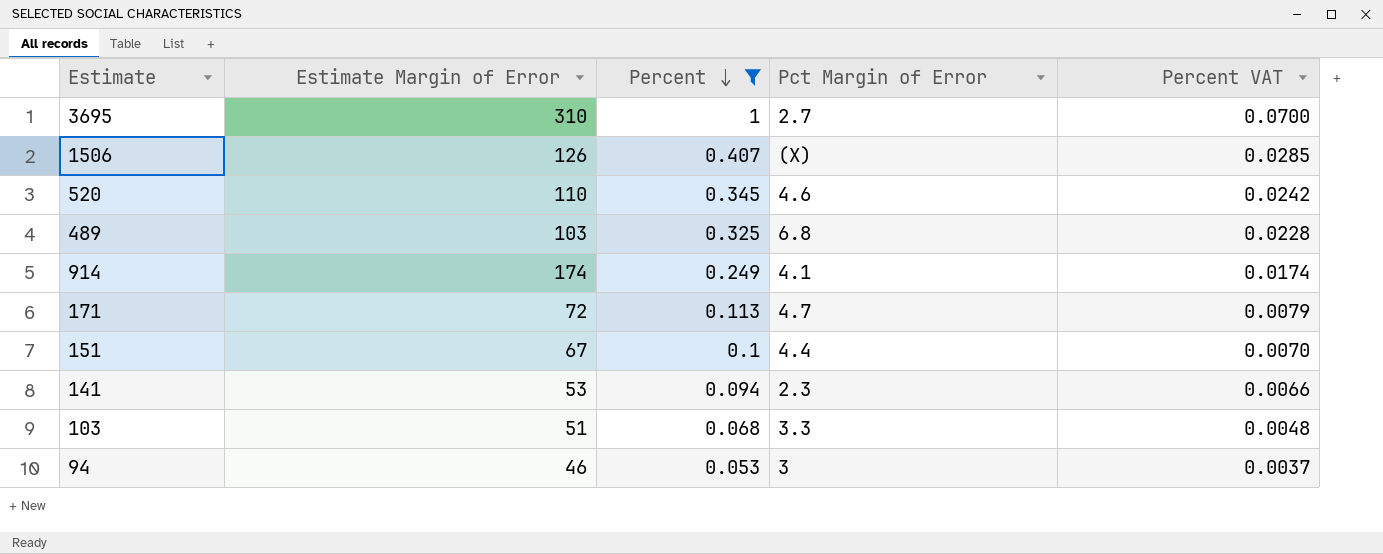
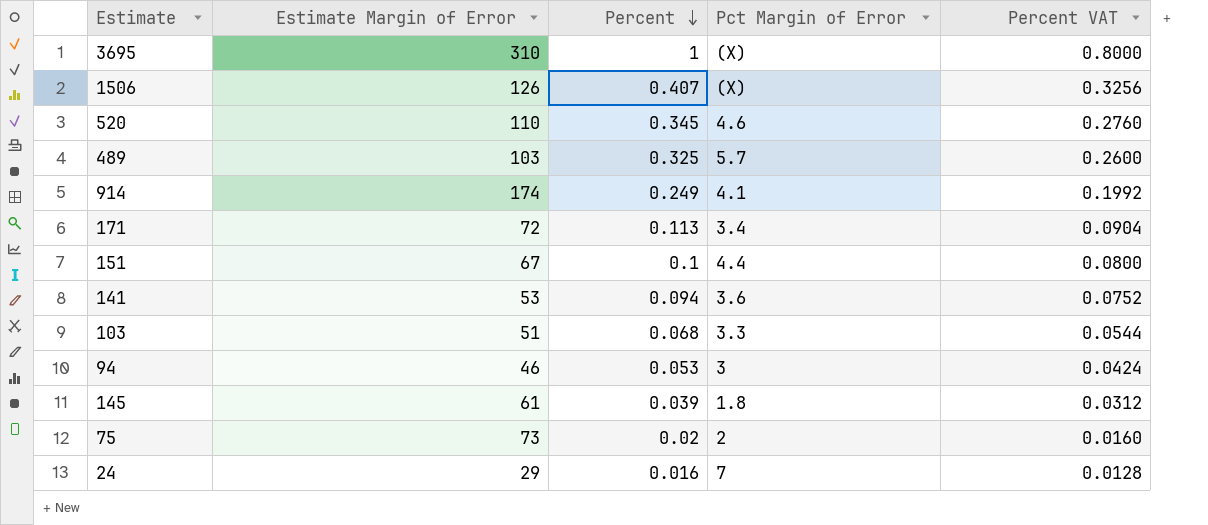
filter: Percent >= 0.053 -> none
column Percent VAT | formula: [Percent] * 0.07 -> [Percent] * 0.8
3695 | Pct Margin of Error: 2.7 -> (X)
489 | Pct Margin of Error: 6.8 -> 5.7
171 | Pct Margin of Error: 4.7 -> 3.4
141 | Pct Margin of Error: 2.3 -> 3.6

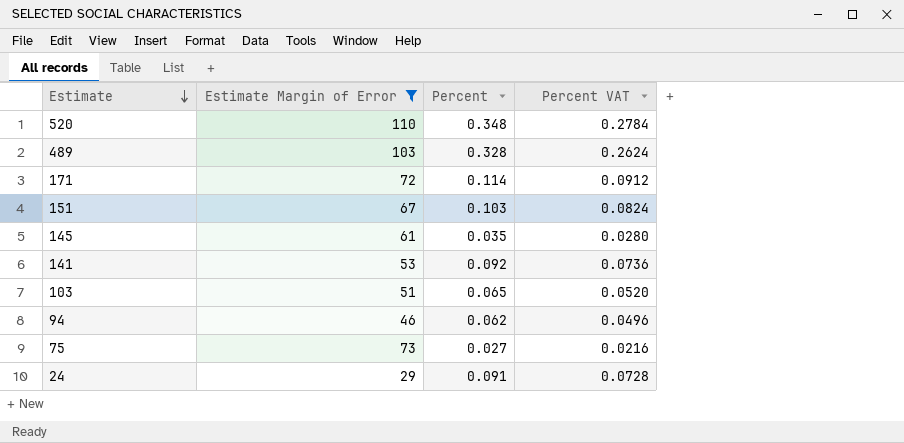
filter: none -> Estimate Margin of Error <= 110
row order: Percent descending -> Estimate descending
column Pct Margin of Error | position: 4 -> none
520 | Percent: 0.345 -> 0.348
520 | Percent VAT: 0.2760 -> 0.2784
489 | Percent: 0.325 -> 0.328
489 | Percent VAT: 0.2600 -> 0.2624
171 | Percent: 0.113 -> 0.114
171 | Percent VAT: 0.0904 -> 0.0912
151 | Percent: 0.1 -> 0.103
151 | Percent VAT: 0.0800 -> 0.0824
145 | Percent: 0.039 -> 0.035
145 | Percent VAT: 0.0312 -> 0.0280
141 | Percent: 0.094 -> 0.092
141 | Percent VAT: 0.0752 -> 0.0736
103 | Percent: 0.068 -> 0.065
103 | Percent VAT: 0.0544 -> 0.0520
94 | Percent: 0.053 -> 0.062
94 | Percent VAT: 0.0424 -> 0.0496
75 | Percent: 0.02 -> 0.027
75 | Percent VAT: 0.0160 -> 0.0216
24 | Percent: 0.016 -> 0.091
24 | Percent VAT: 0.0128 -> 0.0728

